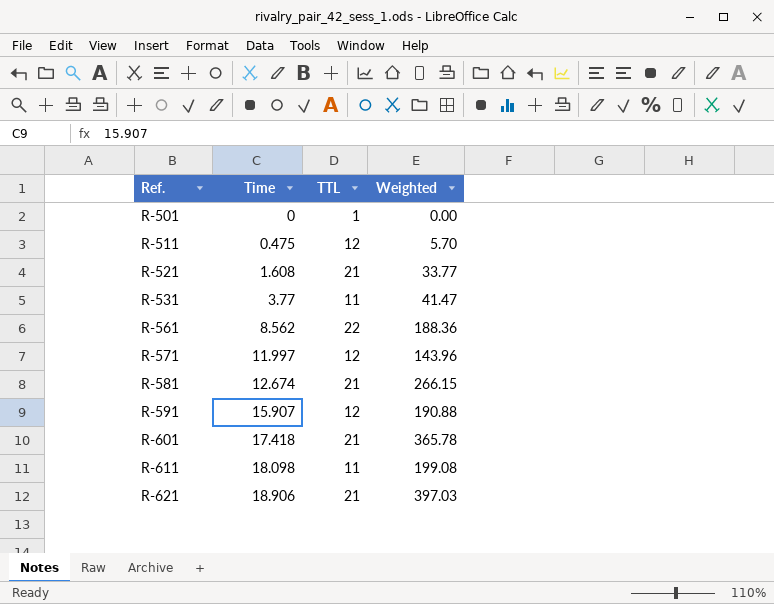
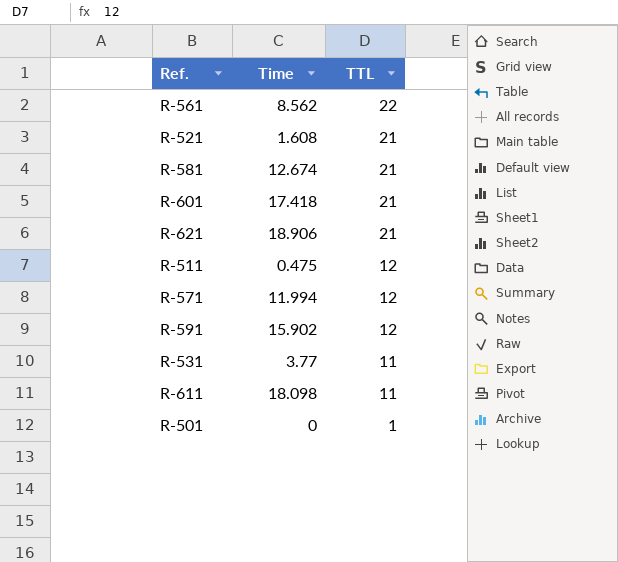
row order: Ref. ascending -> TTL descending
column Weighted | formula: [Time] * [TTL] -> none
R-571 | Time: 11.997 -> 11.994
R-591 | Time: 15.907 -> 15.902

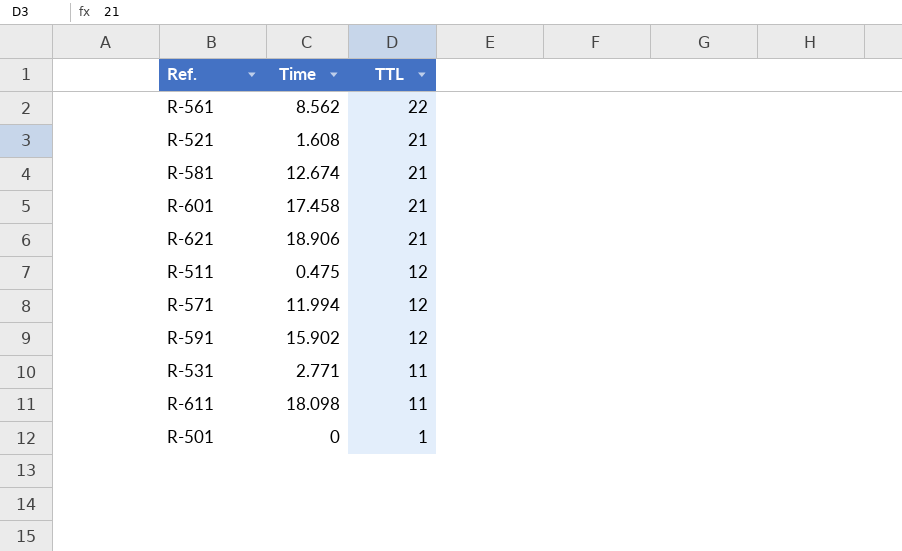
R-601 | Time: 17.418 -> 17.458
R-531 | Time: 3.77 -> 2.771

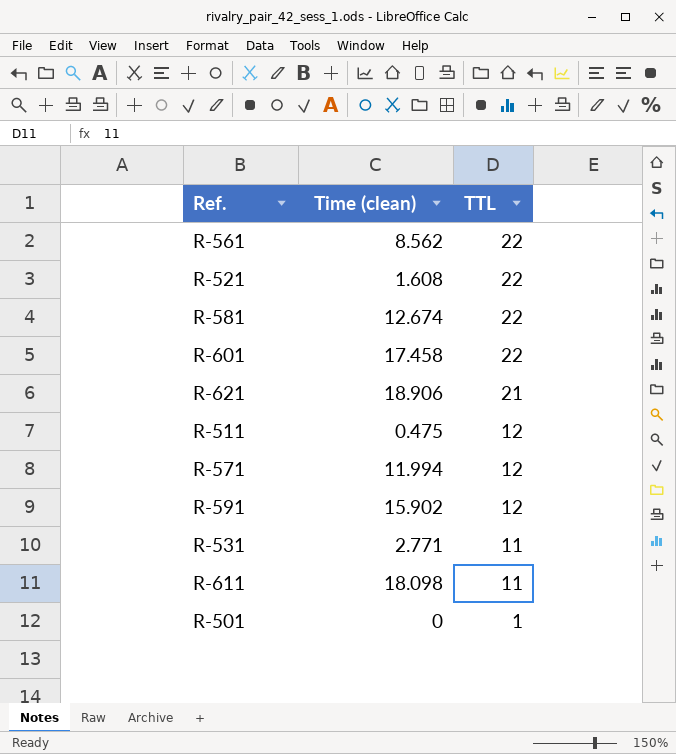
column name: Time -> Time (clean)
R-521 | TTL: 21 -> 22
R-581 | TTL: 21 -> 22
R-601 | TTL: 21 -> 22

